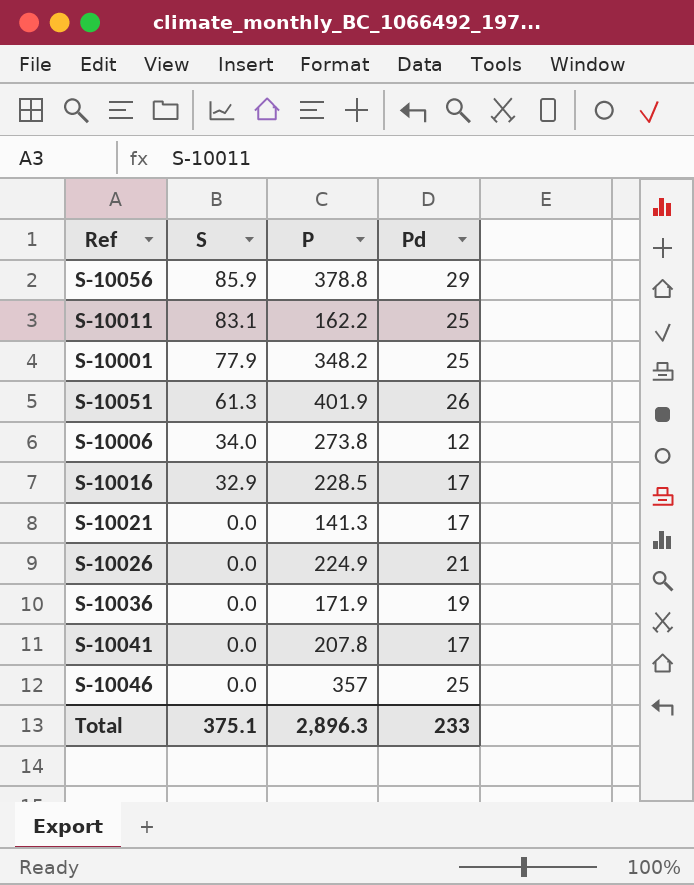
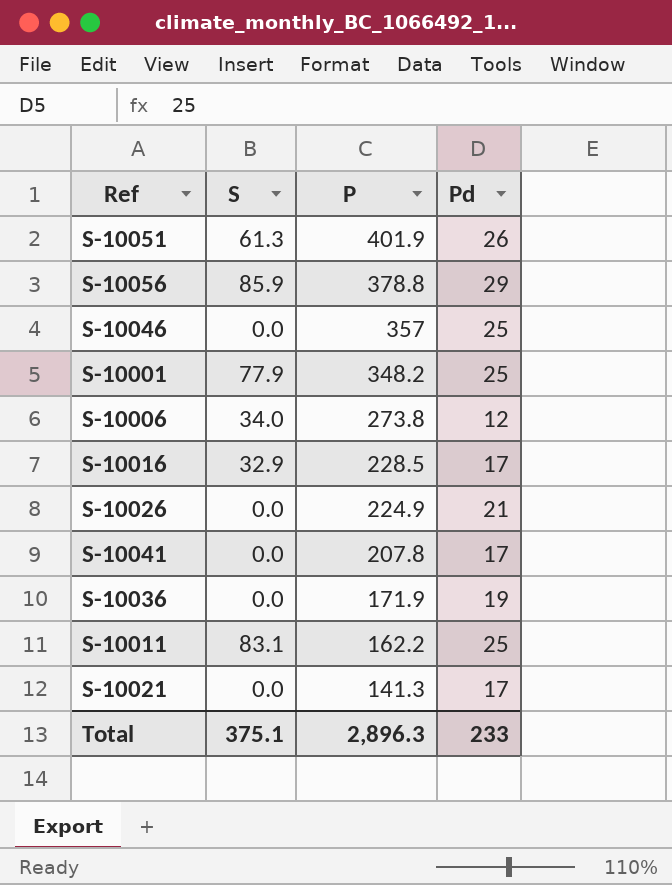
row order: S descending -> P descending

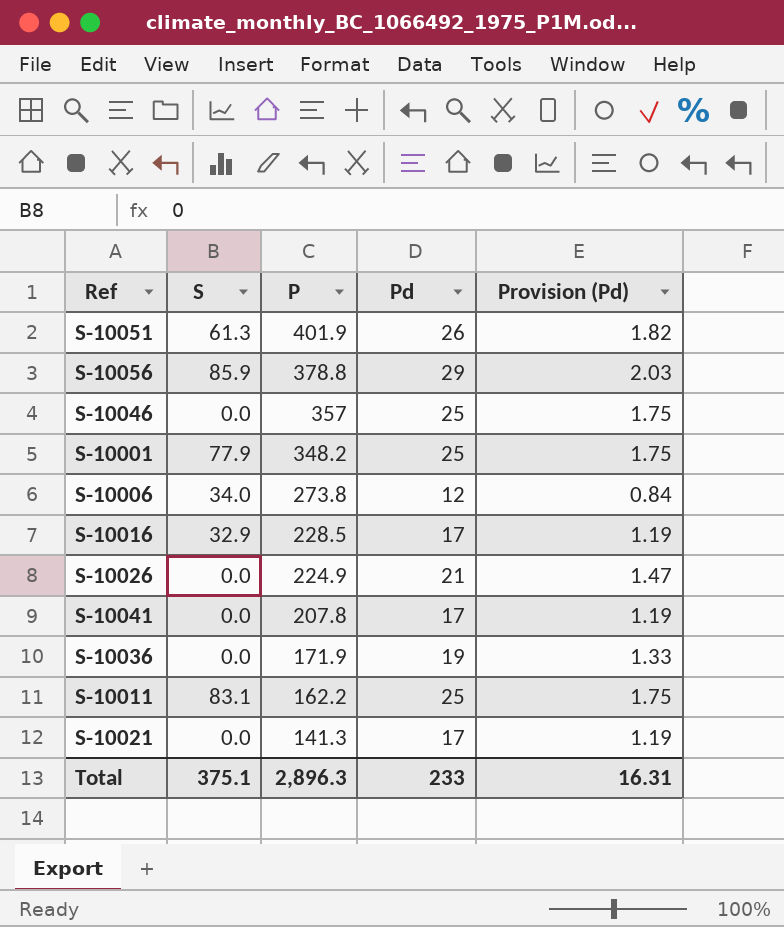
column Provision (Pd) | formula: none -> [Pd] * 0.07

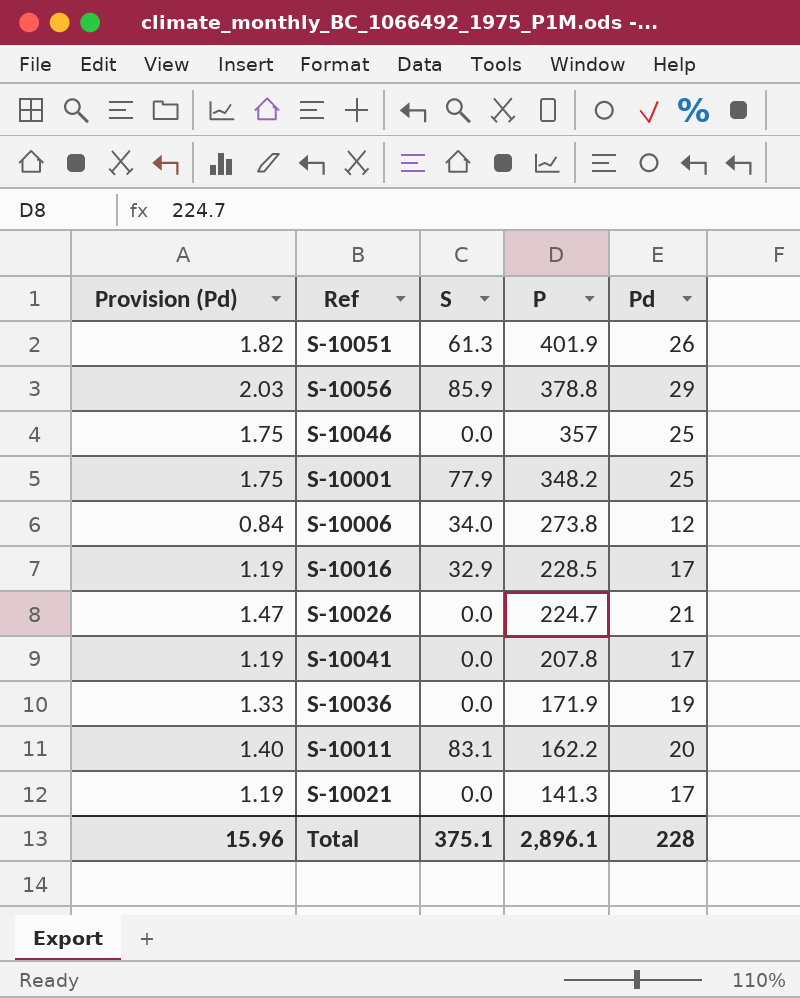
column Provision (Pd) | position: 5 -> 1
S-10026 | P: 224.9 -> 224.7
S-10011 | Provision (Pd): 1.75 -> 1.40
S-10011 | Pd: 25 -> 20
Total | Provision (Pd): 16.31 -> 15.96
Total | P: 2,896.3 -> 2,896.1
Total | Pd: 233 -> 228

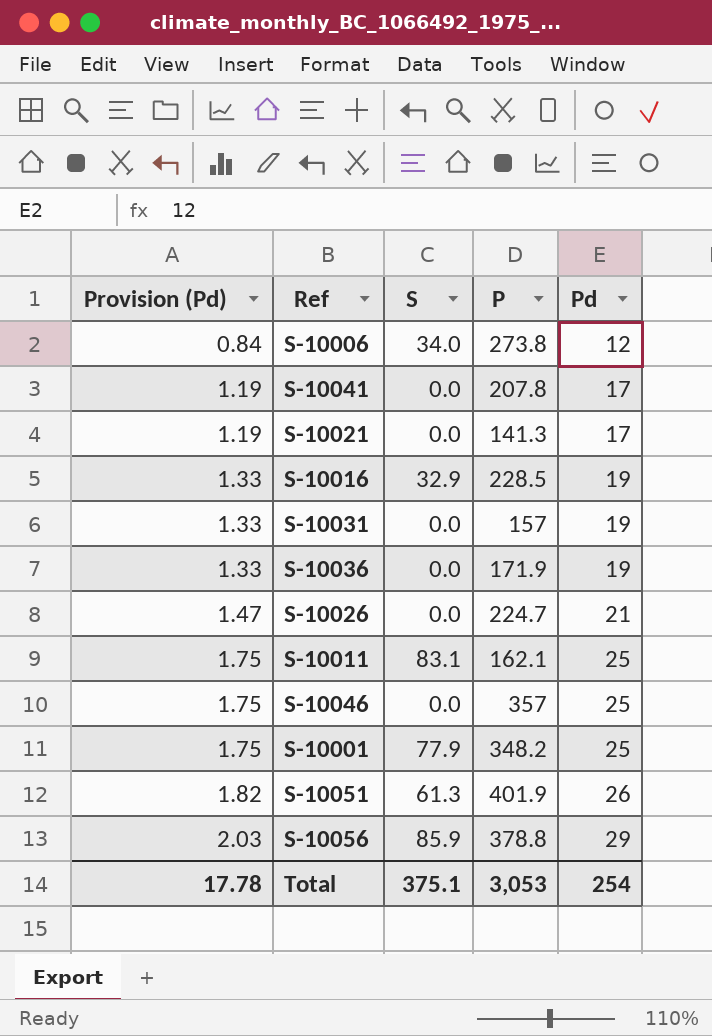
row order: P descending -> Provision (Pd) ascending
S-10016 | Provision (Pd): 1.19 -> 1.33
S-10016 | Pd: 17 -> 19
row S-10031: none -> 1.33 | 0.0 | 157 | 19
S-10011 | Provision (Pd): 1.40 -> 1.75
S-10011 | P: 162.2 -> 162.1
S-10011 | Pd: 20 -> 25
Total | Provision (Pd): 15.96 -> 17.78
Total | P: 2,896.1 -> 3,053
Total | Pd: 228 -> 254

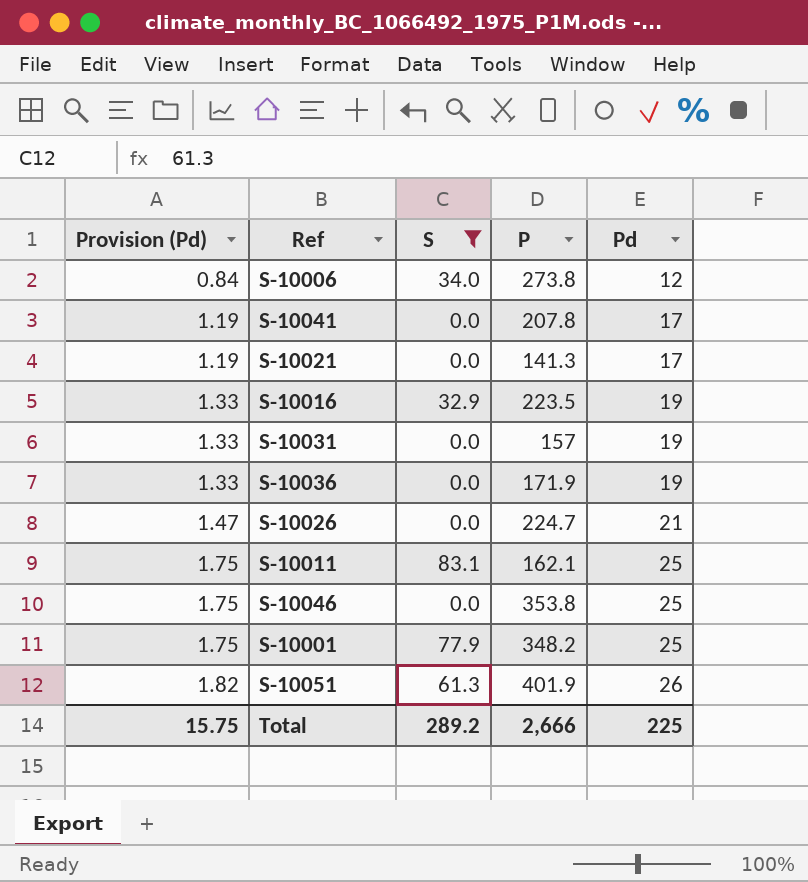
filter: none -> S != 85.9
S-10016 | P: 228.5 -> 223.5
S-10046 | P: 357 -> 353.8
Total | Provision (Pd): 17.78 -> 15.75
Total | S: 375.1 -> 289.2
Total | P: 3,053 -> 2,666
Total | Pd: 254 -> 225

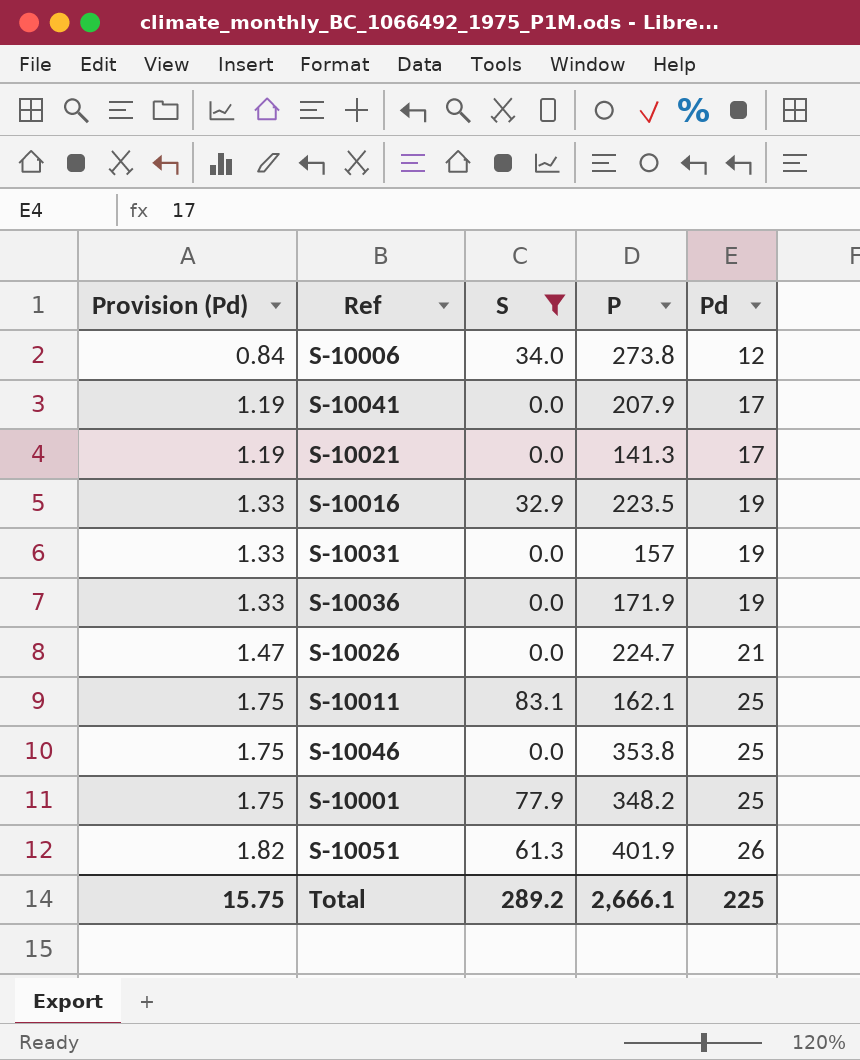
S-10041 | P: 207.8 -> 207.9
Total | P: 2,666 -> 2,666.1

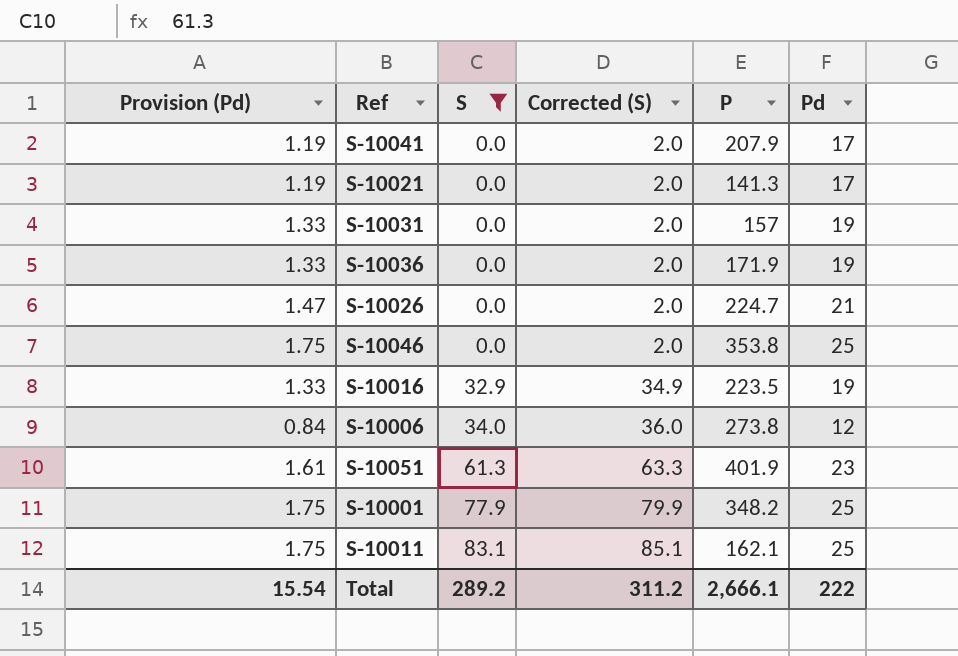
row order: Provision (Pd) ascending -> S ascending
column Corrected (S) | formula: none -> [S] + 2
S-10051 | Provision (Pd): 1.82 -> 1.61
S-10051 | Pd: 26 -> 23
Total | Provision (Pd): 15.75 -> 15.54
Total | Pd: 225 -> 222

